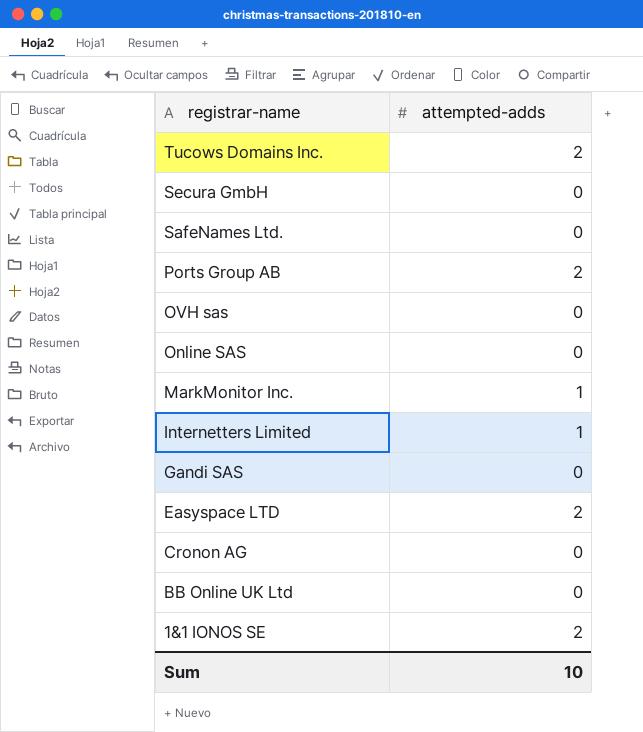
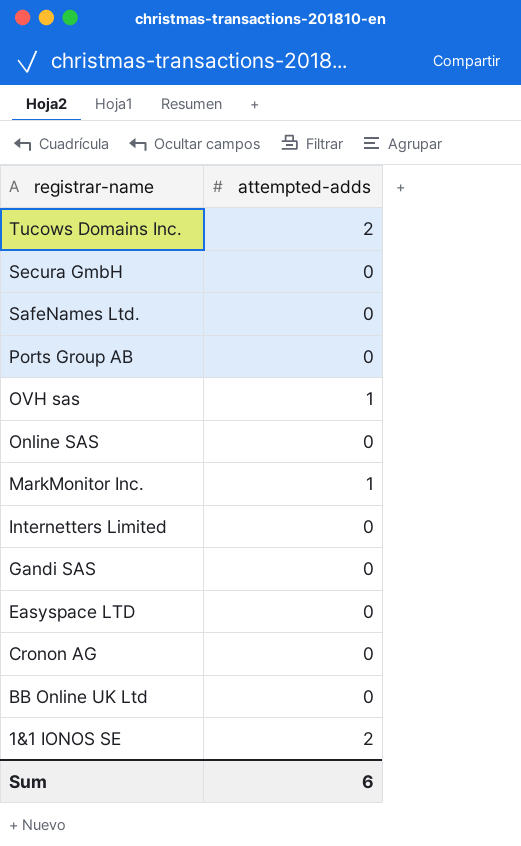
Ports Group AB | attempted-adds: 2 -> 0
OVH sas | attempted-adds: 0 -> 1
Internetters Limited | attempted-adds: 1 -> 0
Easyspace LTD | attempted-adds: 2 -> 0
Sum | attempted-adds: 10 -> 6

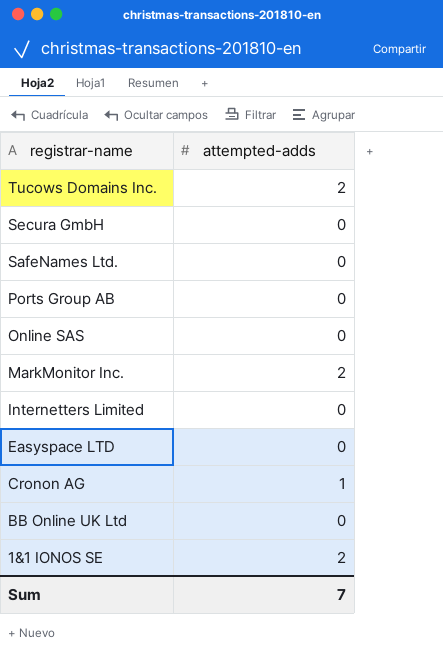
row OVH sas: 1 -> none
row Gandi SAS: 0 -> none
MarkMonitor Inc. | attempted-adds: 1 -> 2
Cronon AG | attempted-adds: 0 -> 1
Sum | attempted-adds: 6 -> 7

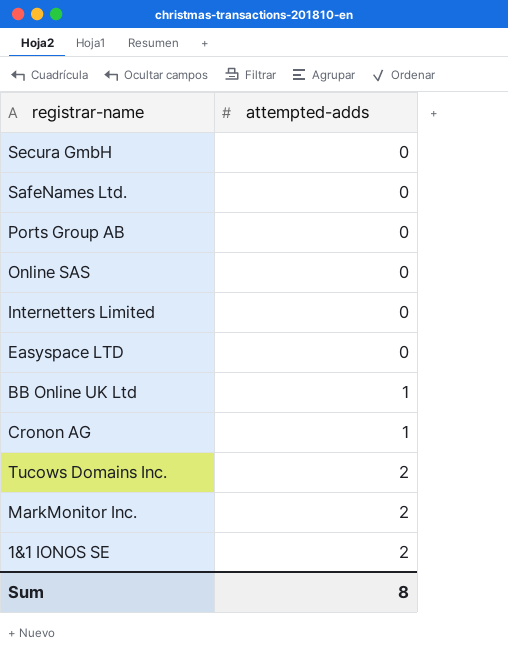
row order: registrar-name descending -> attempted-adds ascending
BB Online UK Ltd | attempted-adds: 0 -> 1
Sum | attempted-adds: 7 -> 8

